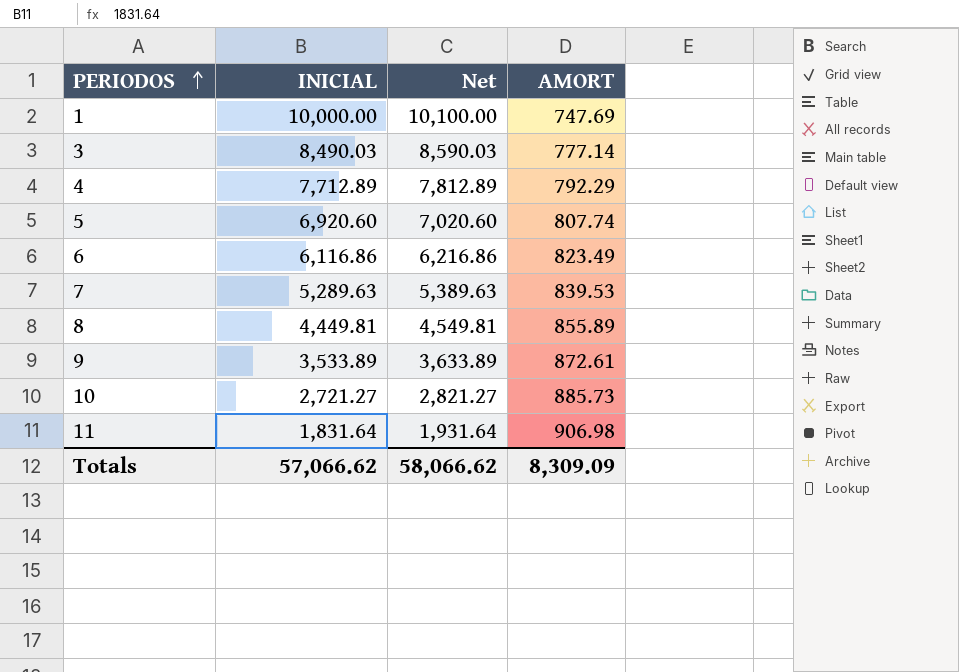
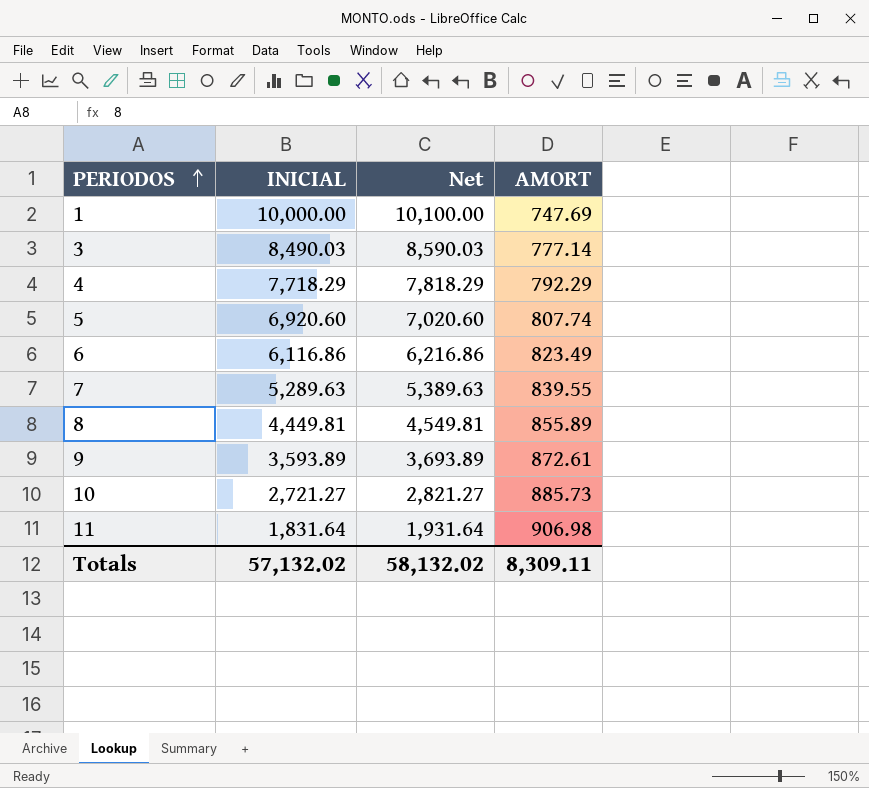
4 | INICIAL: 7,712.89 -> 7,718.29
4 | Net: 7,812.89 -> 7,818.29
7 | AMORT: 839.53 -> 839.55
9 | INICIAL: 3,533.89 -> 3,593.89
9 | Net: 3,633.89 -> 3,693.89
Totals | INICIAL: 57,066.62 -> 57,132.02
Totals | Net: 58,066.62 -> 58,132.02
Totals | AMORT: 8,309.09 -> 8,309.11

